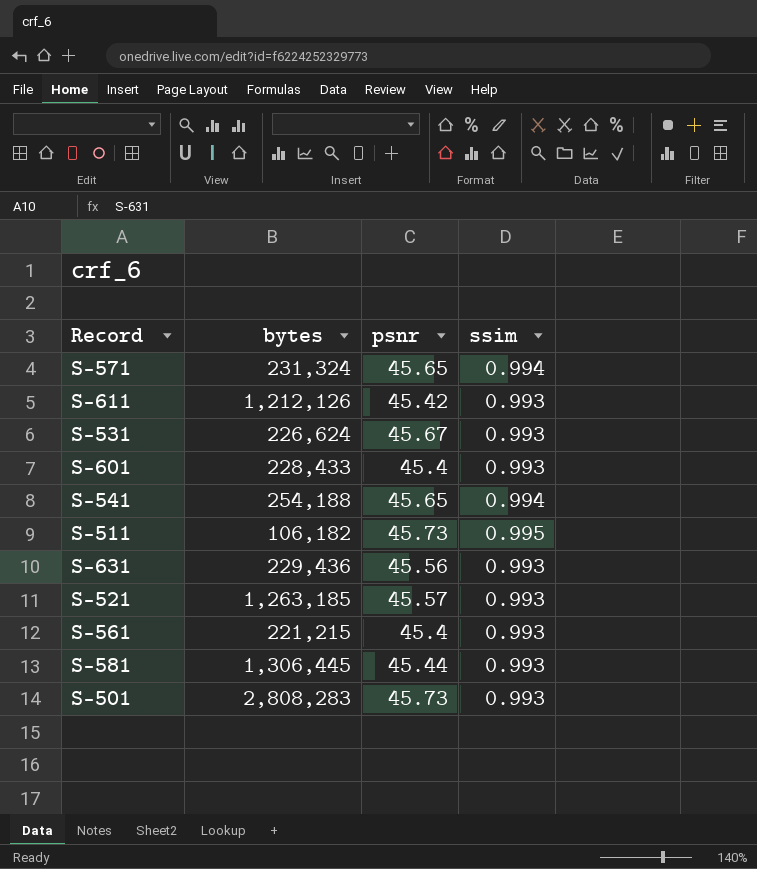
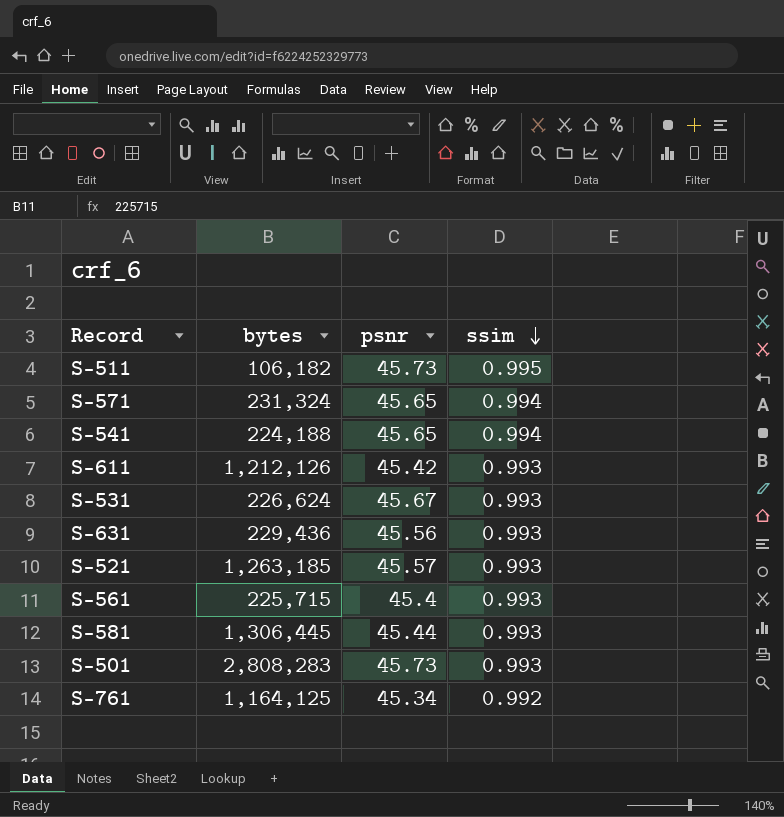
row order: none -> ssim descending
row S-601: 228,433 | 45.4 | 0.993 -> none
S-541 | bytes: 254,188 -> 224,188
S-561 | bytes: 221,215 -> 225,715
row S-761: none -> 1,164,125 | 45.34 | 0.992

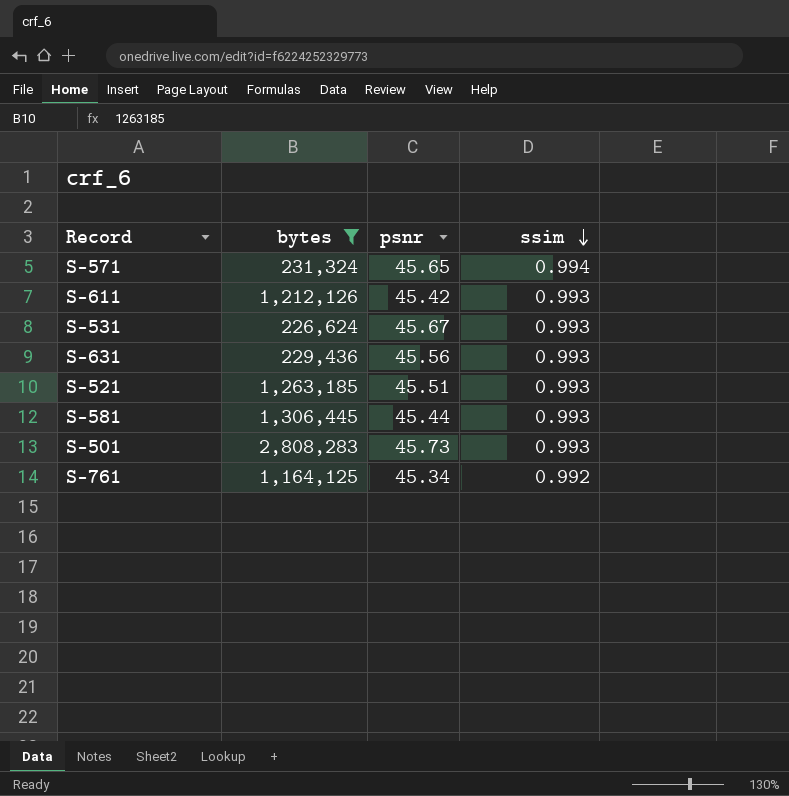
filter: none -> bytes >= 226,624
S-521 | psnr: 45.57 -> 45.51

